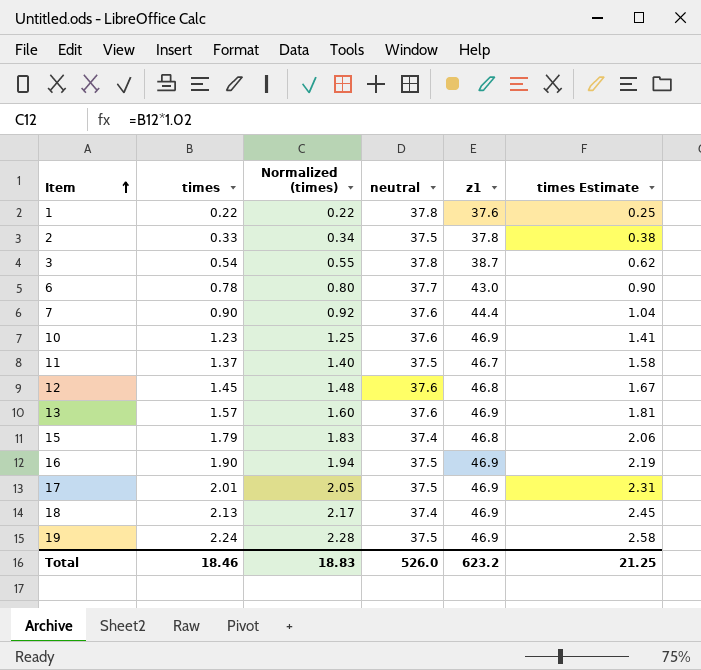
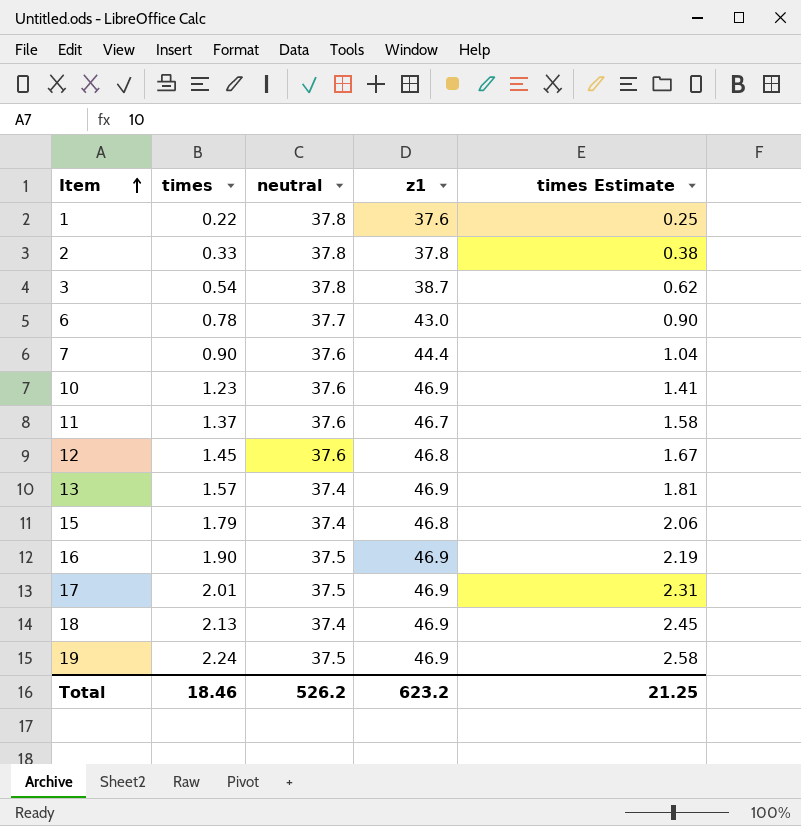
column Normalized (times) | formula: [times] * 1.02 -> none
2 | neutral: 37.5 -> 37.8
11 | neutral: 37.5 -> 37.6
13 | neutral: 37.6 -> 37.4
Total | neutral: 526.0 -> 526.2

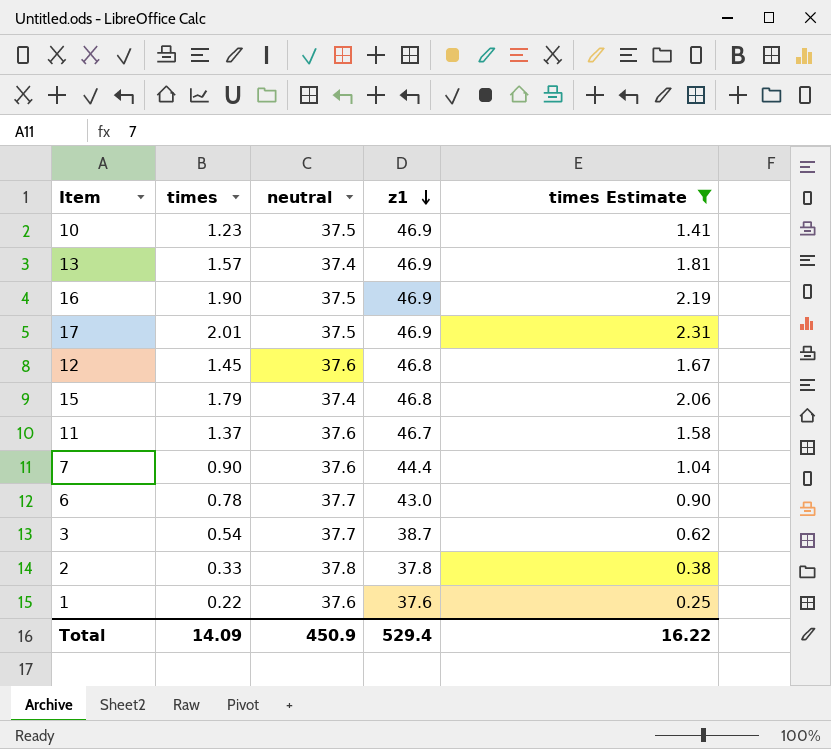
filter: none -> times Estimate <= 2.31
row order: Item ascending -> z1 descending
10 | neutral: 37.6 -> 37.5
3 | neutral: 37.8 -> 37.7
1 | neutral: 37.8 -> 37.6
Total | times: 18.46 -> 14.09
Total | neutral: 526.2 -> 450.9
Total | z1: 623.2 -> 529.4
Total | times Estimate: 21.25 -> 16.22

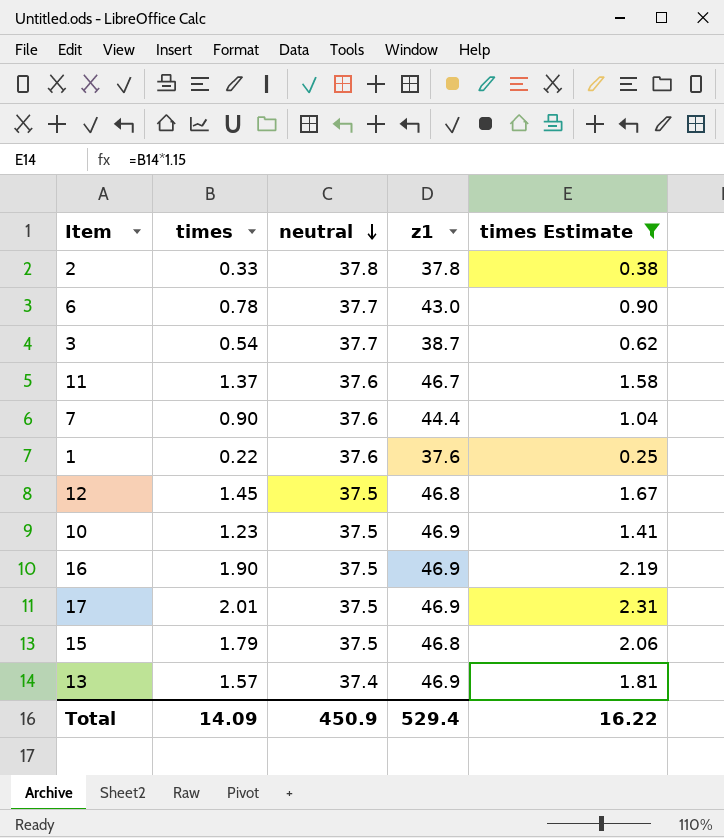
row order: z1 descending -> neutral descending
12 | neutral: 37.6 -> 37.5
15 | neutral: 37.4 -> 37.5

